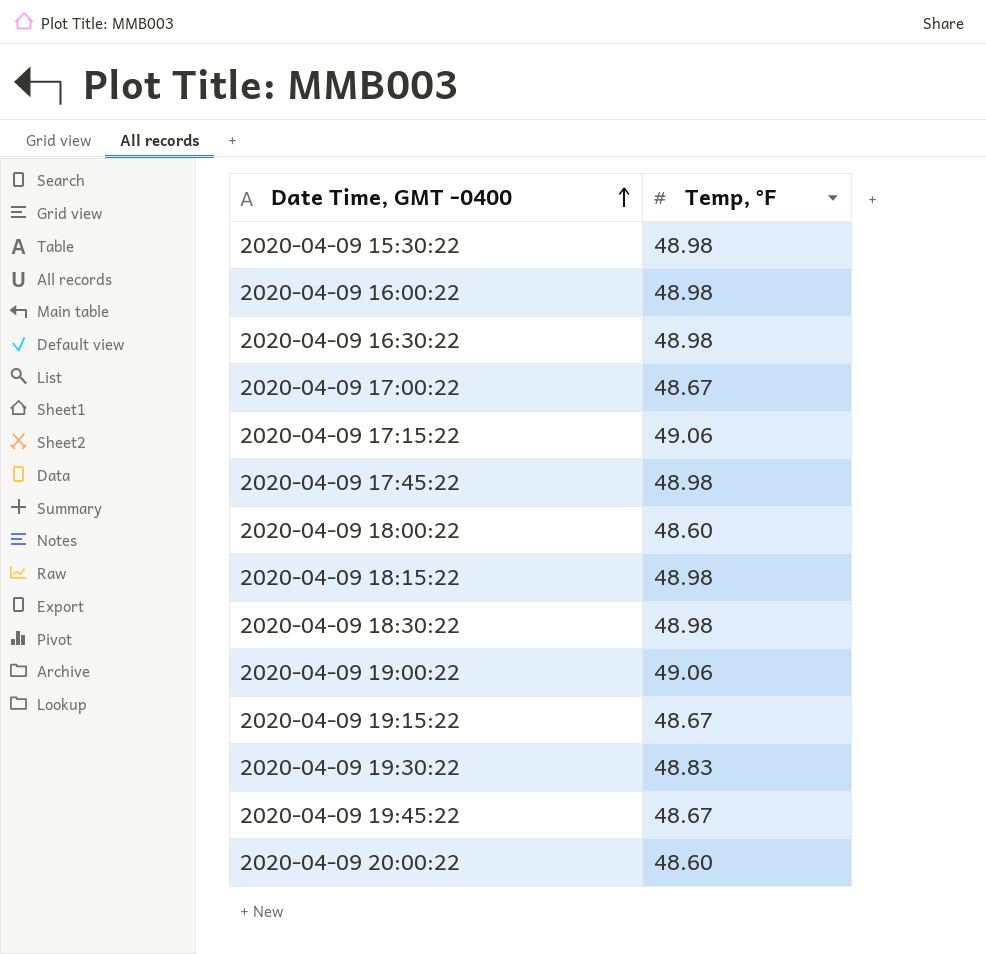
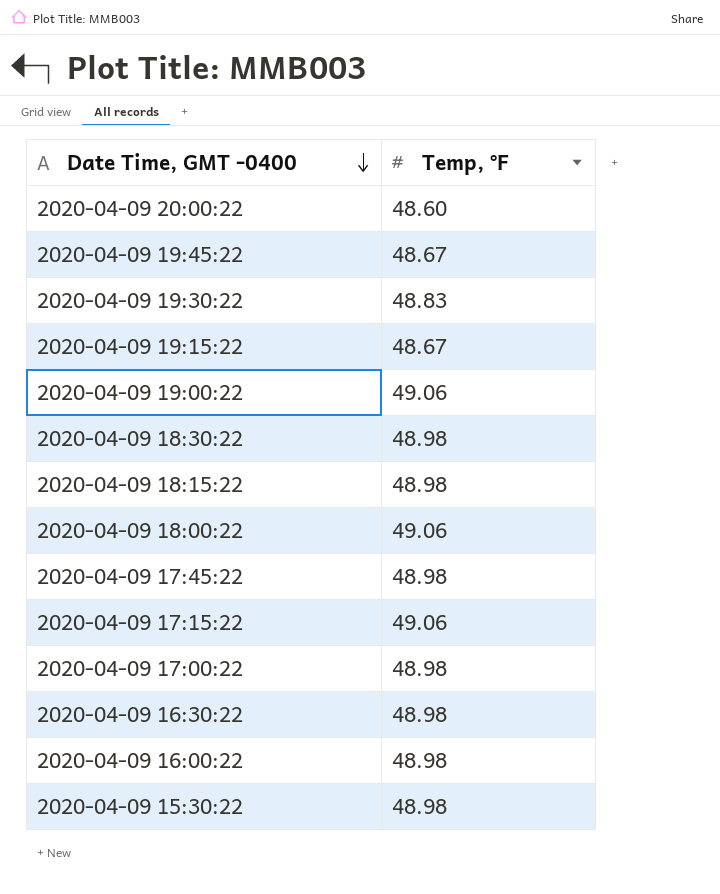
row order: Date Time, GMT -0400 ascending -> Date Time, GMT -0400 descending
2020-04-09 18:00:22 | Temp, °F: 48.60 -> 49.06
2020-04-09 17:00:22 | Temp, °F: 48.67 -> 48.98

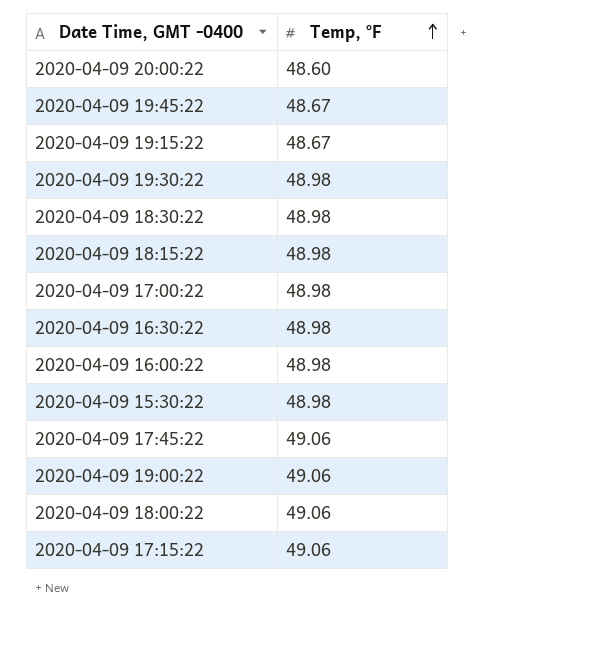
row order: Date Time, GMT -0400 descending -> Temp, °F ascending
2020-04-09 19:30:22 | Temp, °F: 48.83 -> 48.98
2020-04-09 17:45:22 | Temp, °F: 48.98 -> 49.06

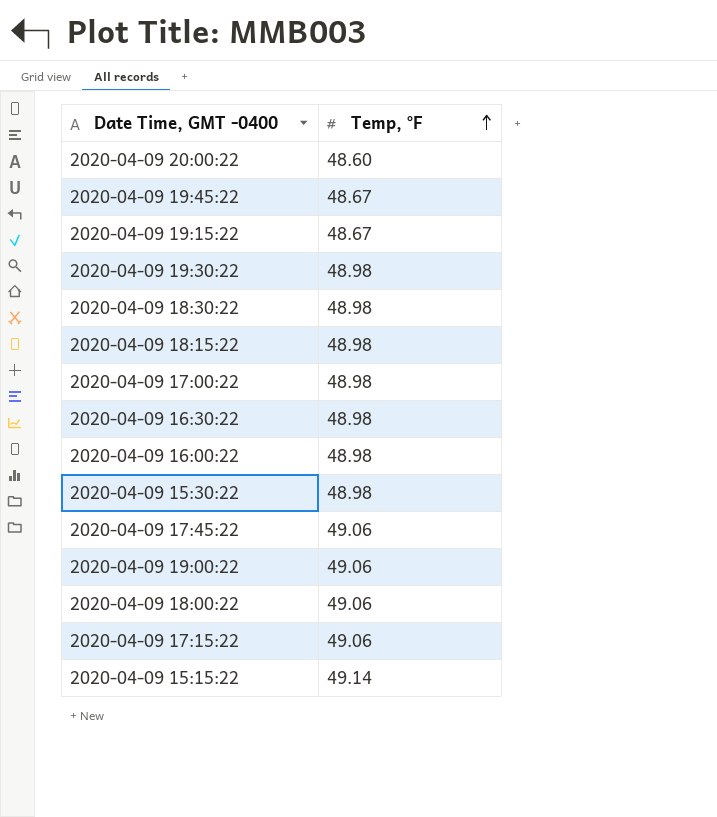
row 2020-04-09 15:15:22: none -> 49.14

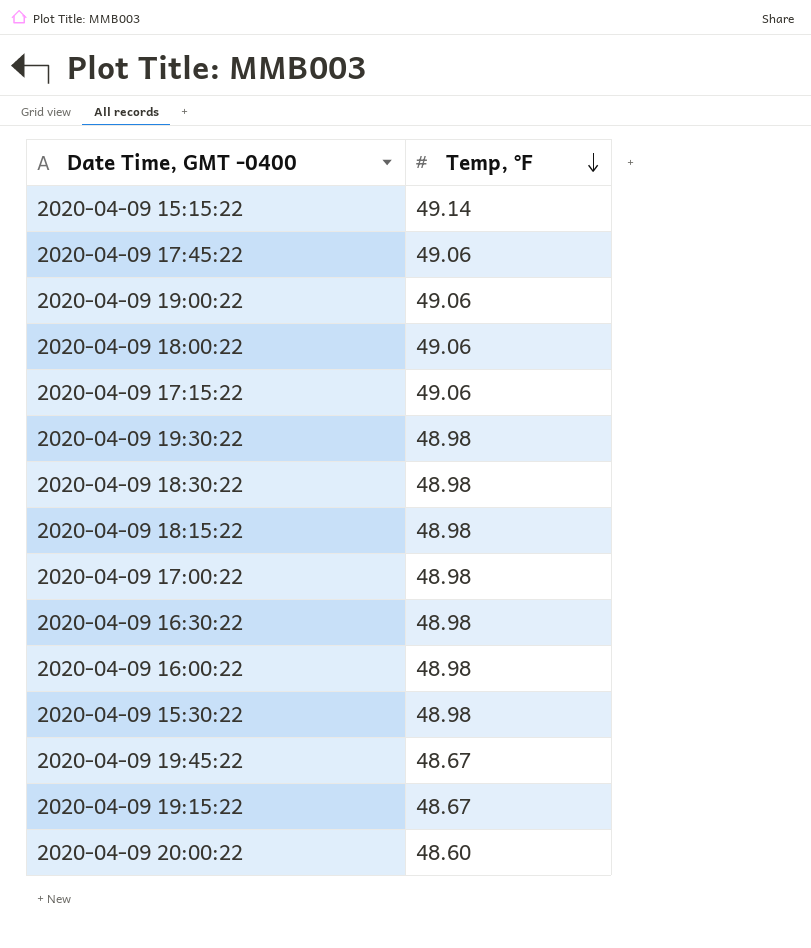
row order: Temp, °F ascending -> Temp, °F descending

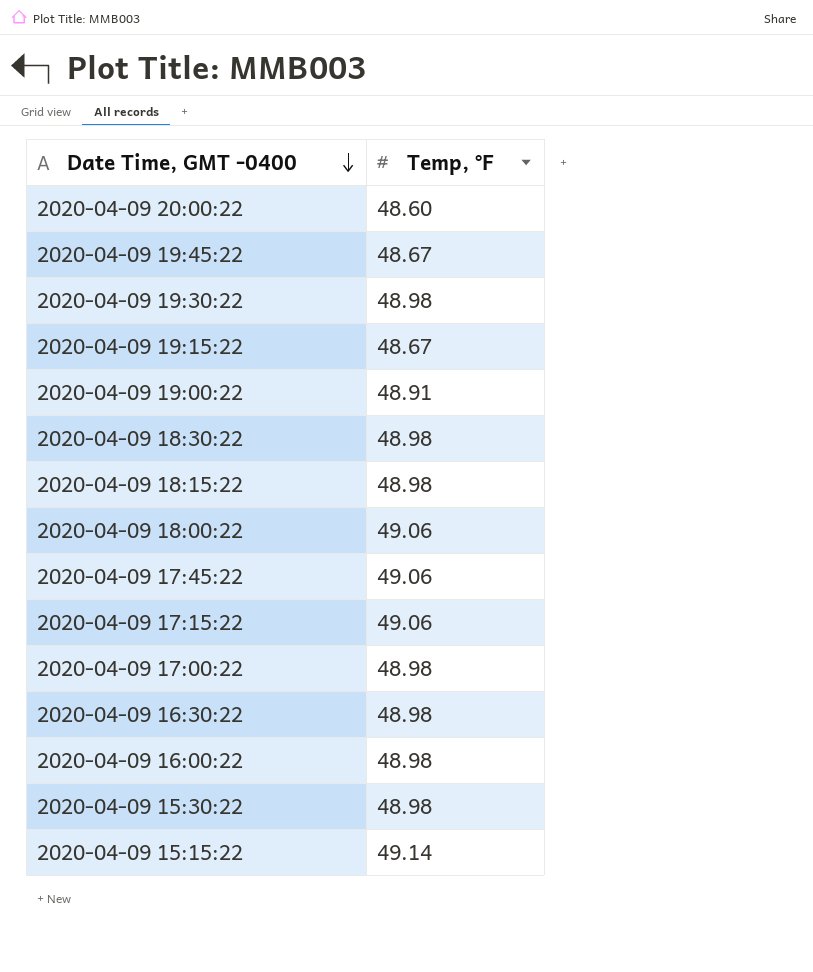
row order: Temp, °F descending -> Date Time, GMT -0400 descending
2020-04-09 19:00:22 | Temp, °F: 49.06 -> 48.91

